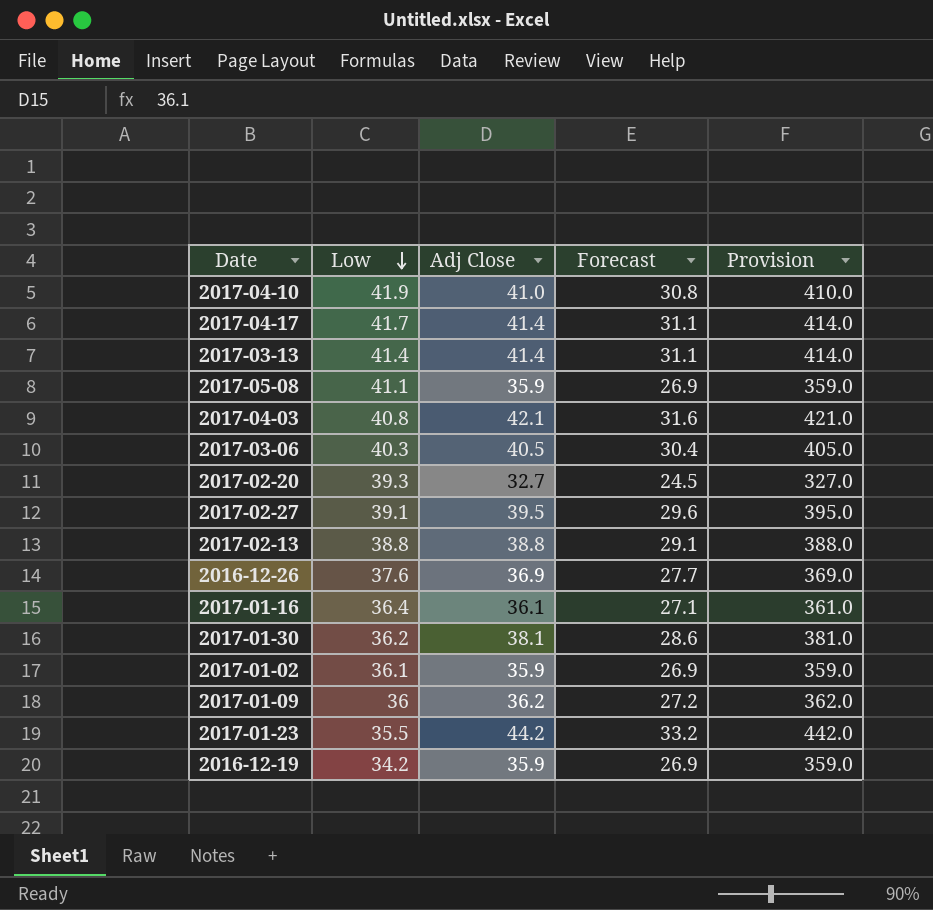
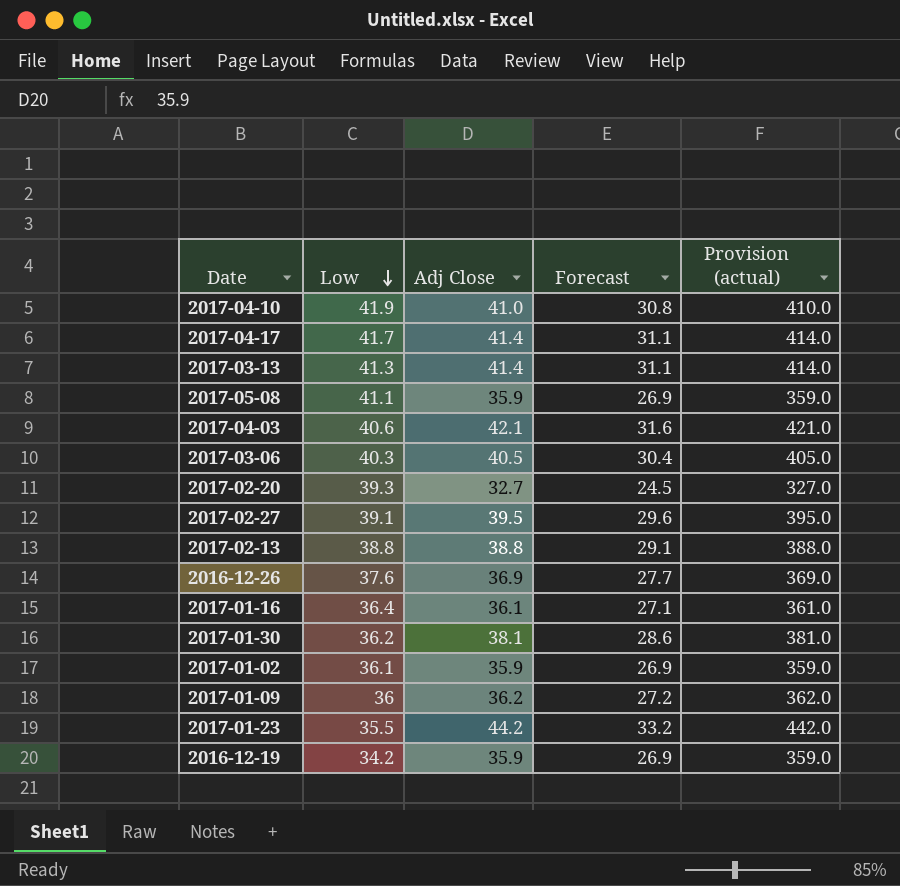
column name: Provision -> Provision (actual)
2017-03-13 | Low: 41.4 -> 41.3
2017-04-03 | Low: 40.8 -> 40.6

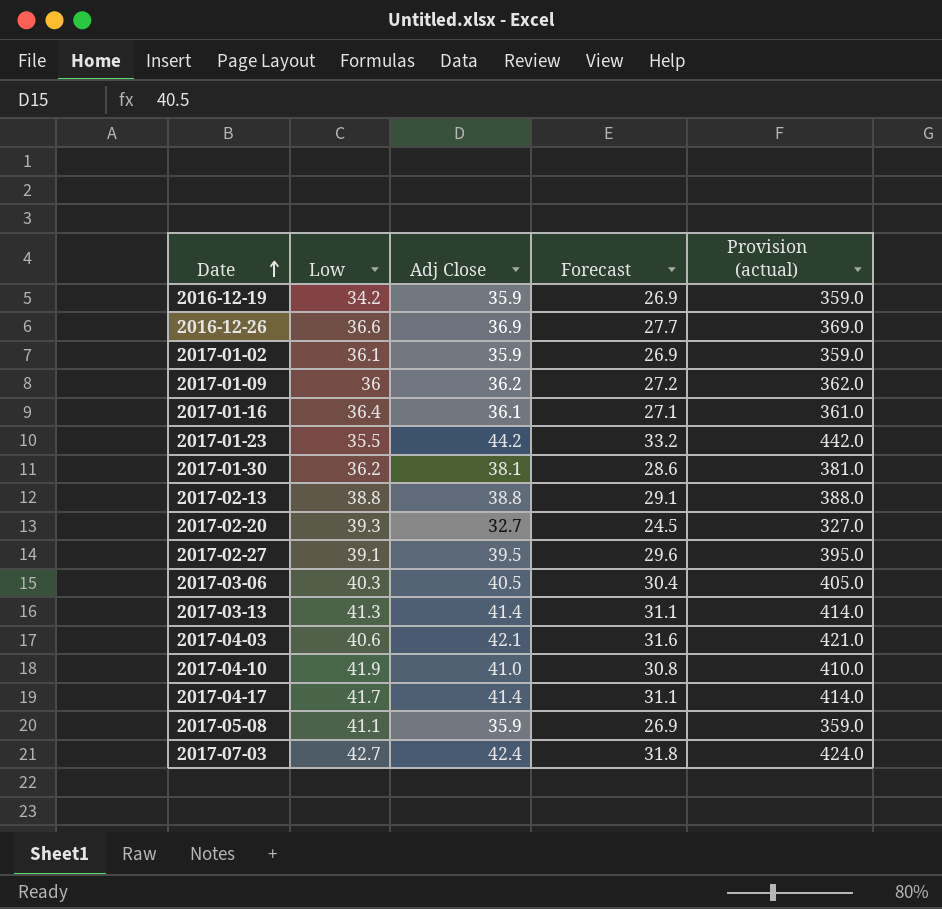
row order: Low descending -> Date ascending
2016-12-26 | Low: 37.6 -> 36.6
row 2017-07-03: none -> 42.7 | 42.4 | 31.8 | 424.0

